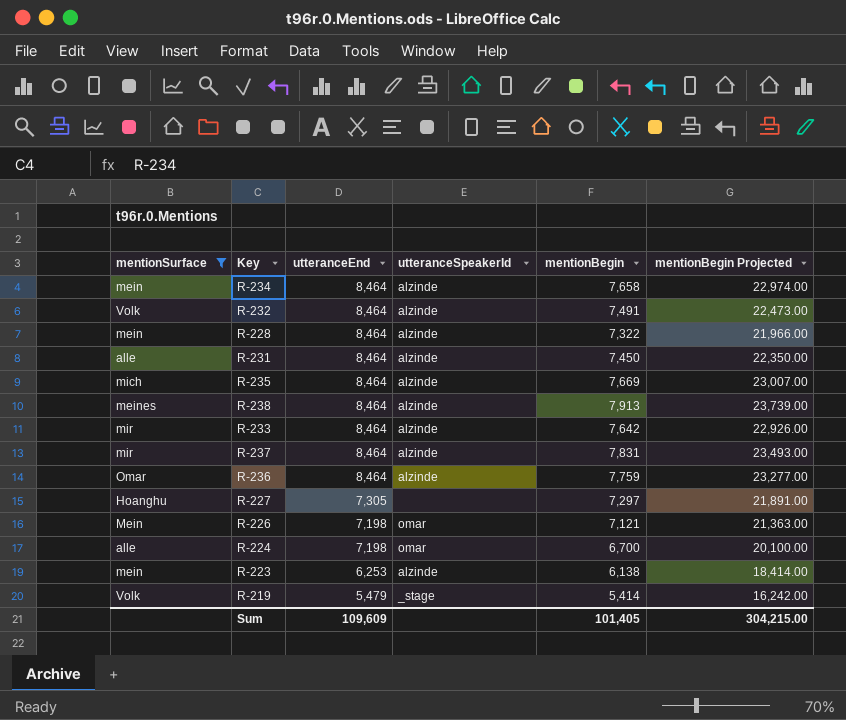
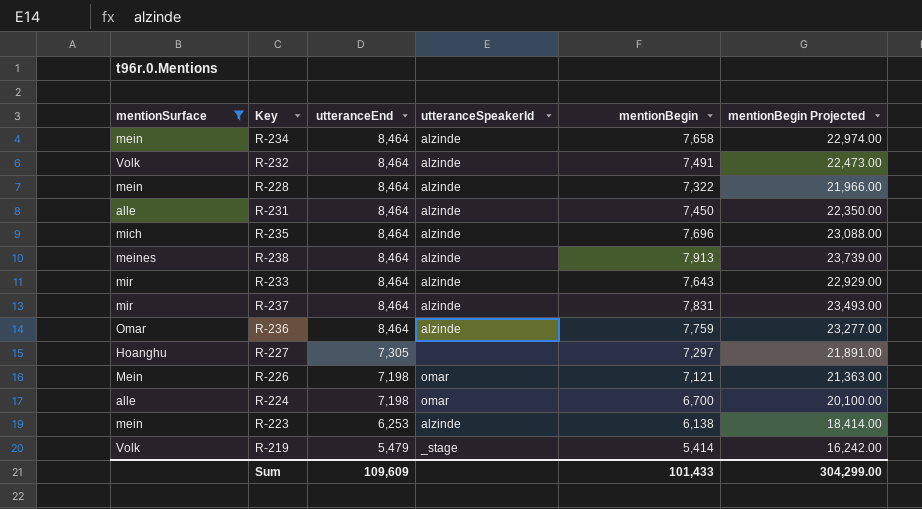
R-235 | mentionBegin: 7,669 -> 7,696
R-235 | mentionBegin Projected: 23,007.00 -> 23,088.00
R-233 | mentionBegin: 7,642 -> 7,643
R-233 | mentionBegin Projected: 22,926.00 -> 22,929.00
Sum | mentionBegin: 101,405 -> 101,433
Sum | mentionBegin Projected: 304,215.00 -> 304,299.00

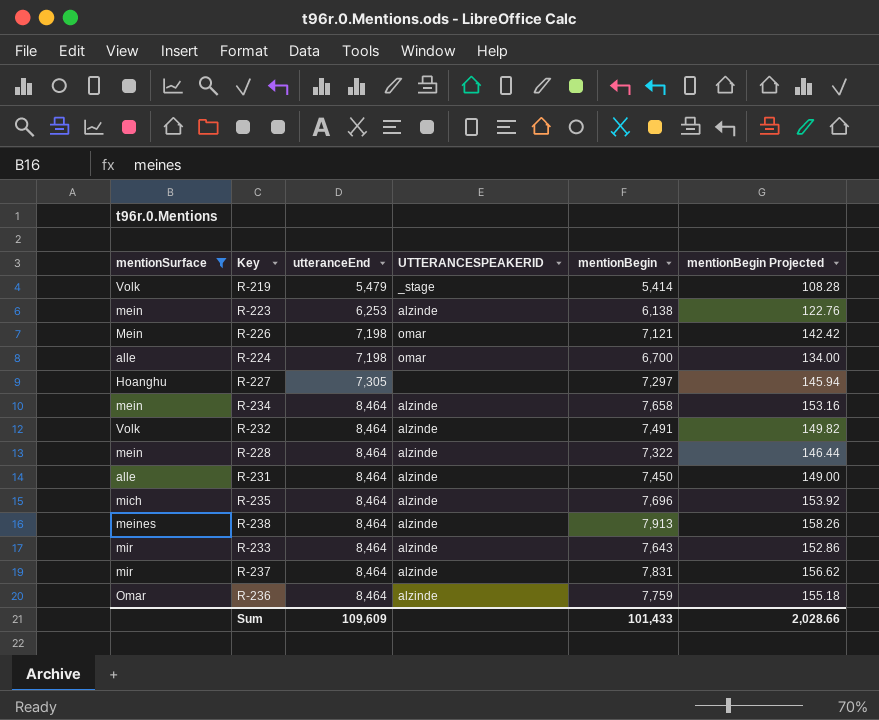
row order: utteranceEnd descending -> utteranceEnd ascending
column name: utteranceSpeakerId -> UTTERANCESPEAKERID
column mentionBegin Projected | formula: [mentionBegin] * 3 -> [mentionBegin] * 0.02
Sum | mentionBegin Projected: 304,299.00 -> 2,028.66

